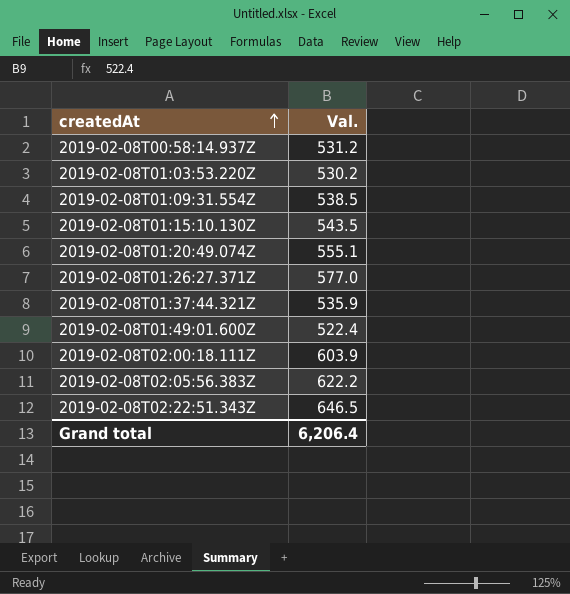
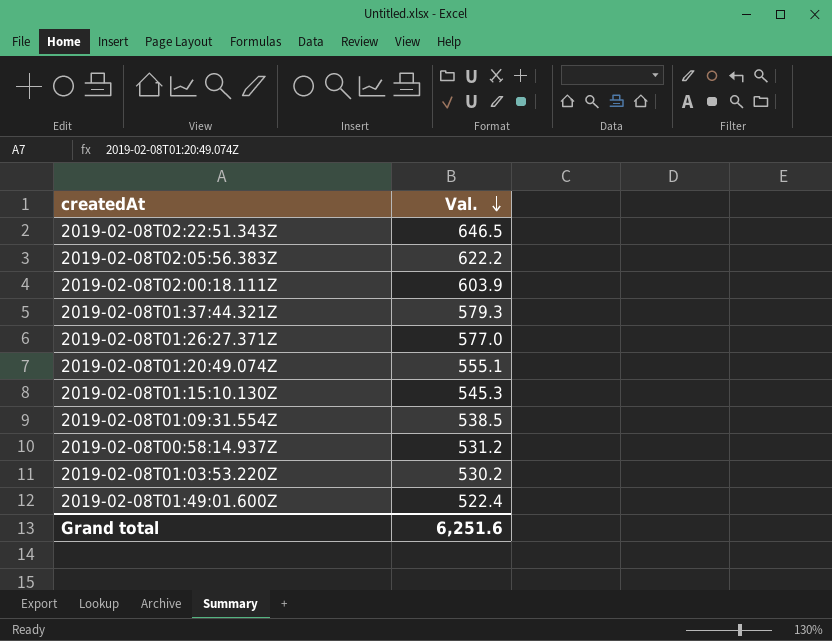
row order: createdAt ascending -> Val. descending
2019-02-08T01:37:44.321Z | Val.: 535.9 -> 579.3
2019-02-08T01:15:10.130Z | Val.: 543.5 -> 545.3
Grand total | Val.: 6,206.4 -> 6,251.6

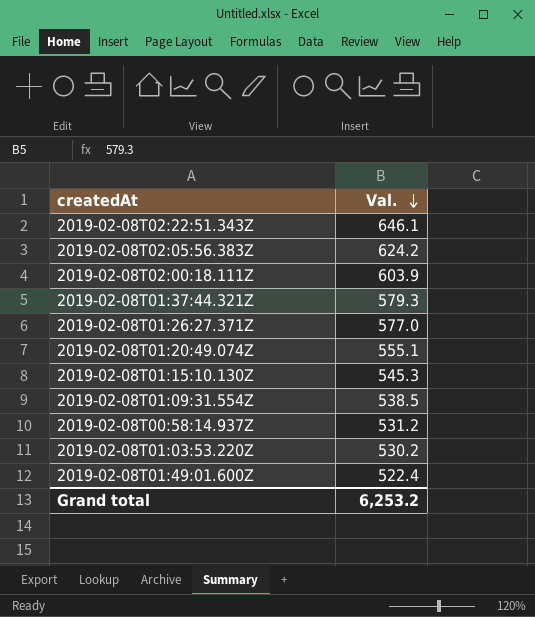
2019-02-08T02:22:51.343Z | Val.: 646.5 -> 646.1
2019-02-08T02:05:56.383Z | Val.: 622.2 -> 624.2
Grand total | Val.: 6,251.6 -> 6,253.2

